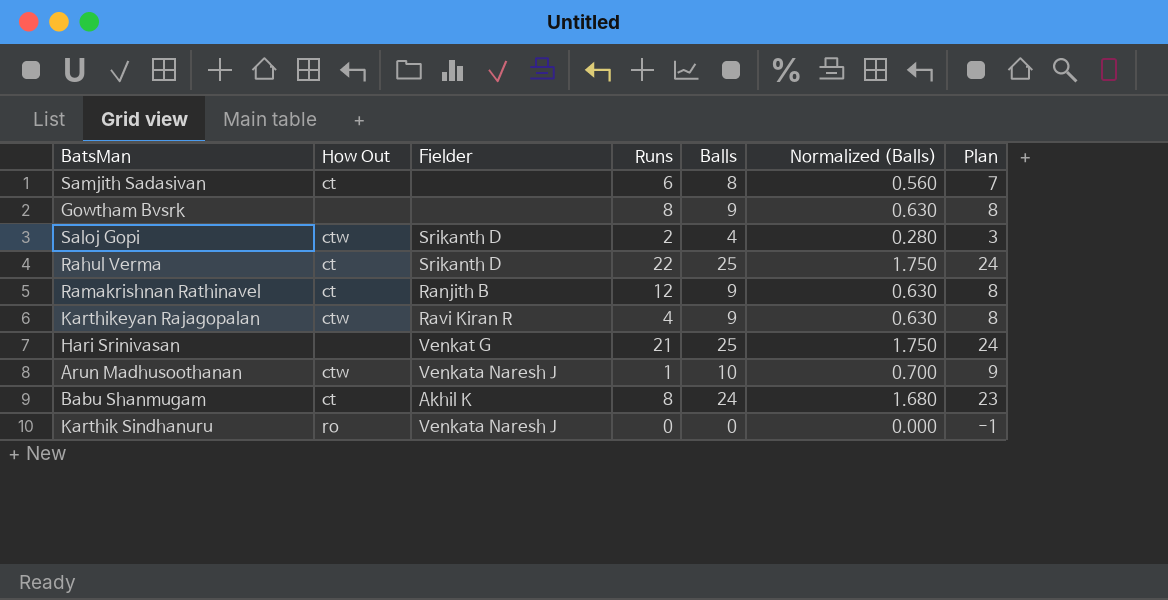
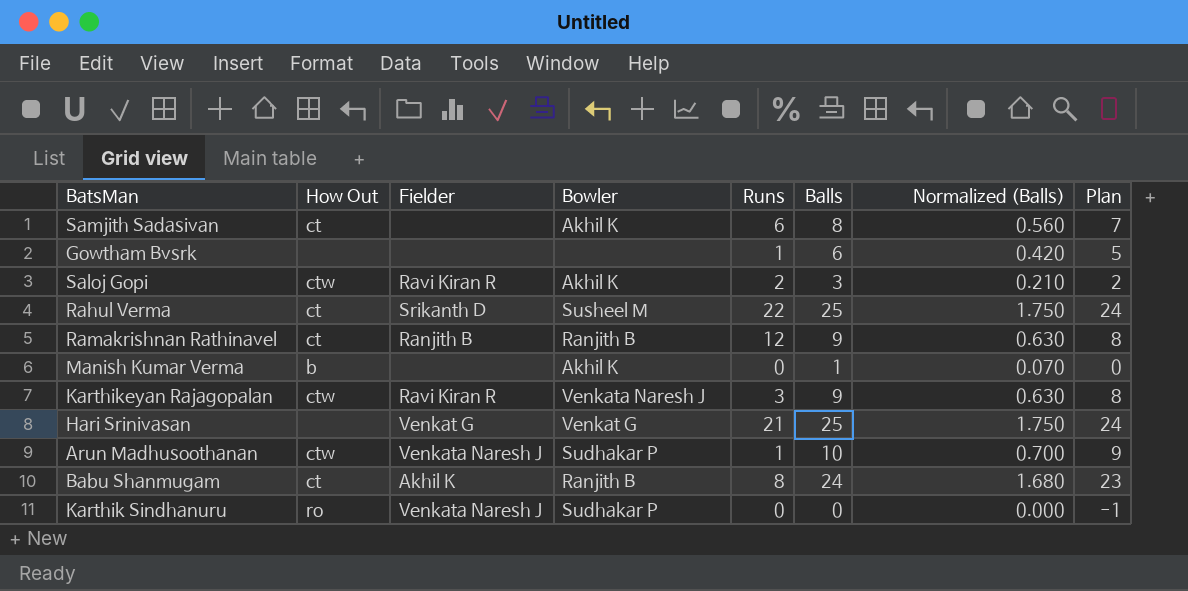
column Bowler | position: none -> 4
Gowtham Bvsrk | Runs: 8 -> 1
Gowtham Bvsrk | Balls: 9 -> 6
Gowtham Bvsrk | Normalized (Balls): 0.630 -> 0.420
Gowtham Bvsrk | Plan: 8 -> 5
Saloj Gopi | Fielder: Srikanth D -> Ravi Kiran R
Saloj Gopi | Balls: 4 -> 3
Saloj Gopi | Normalized (Balls): 0.280 -> 0.210
Saloj Gopi | Plan: 3 -> 2
row Manish Kumar Verma: none -> b | none | Akhil K | 0 | 1 | 0.070 | 0
Karthikeyan Rajagopalan | Runs: 4 -> 3

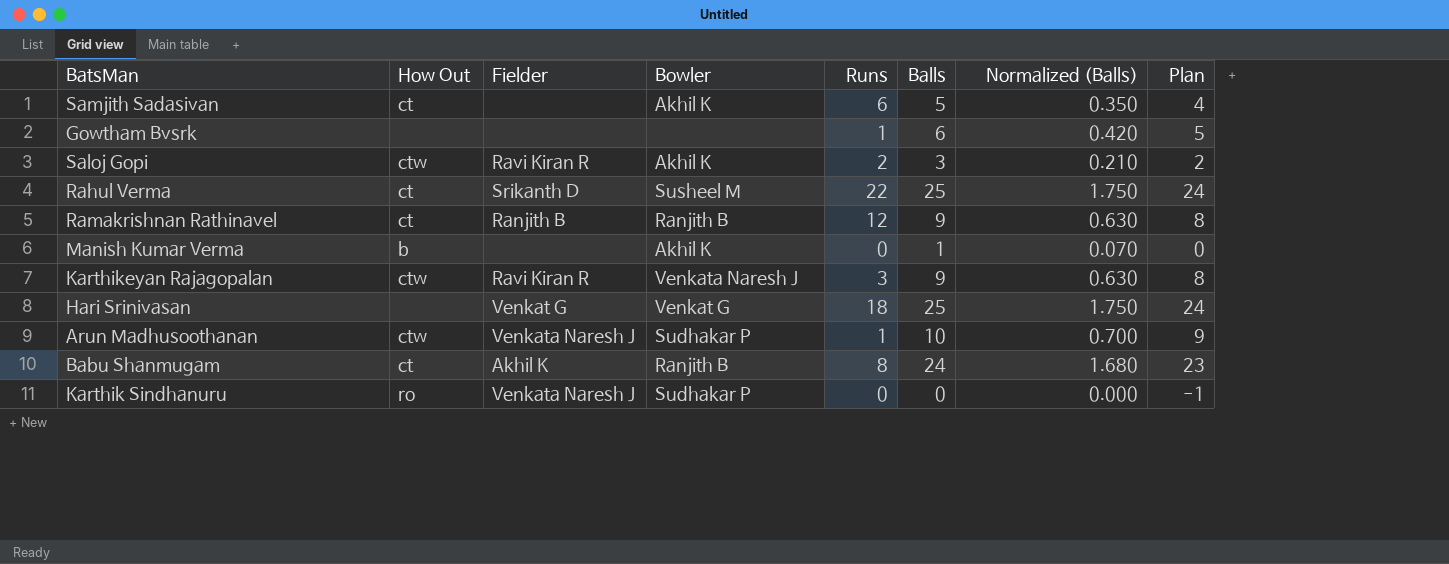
Samjith Sadasivan | Balls: 8 -> 5
Samjith Sadasivan | Normalized (Balls): 0.560 -> 0.350
Samjith Sadasivan | Plan: 7 -> 4
Hari Srinivasan | Runs: 21 -> 18

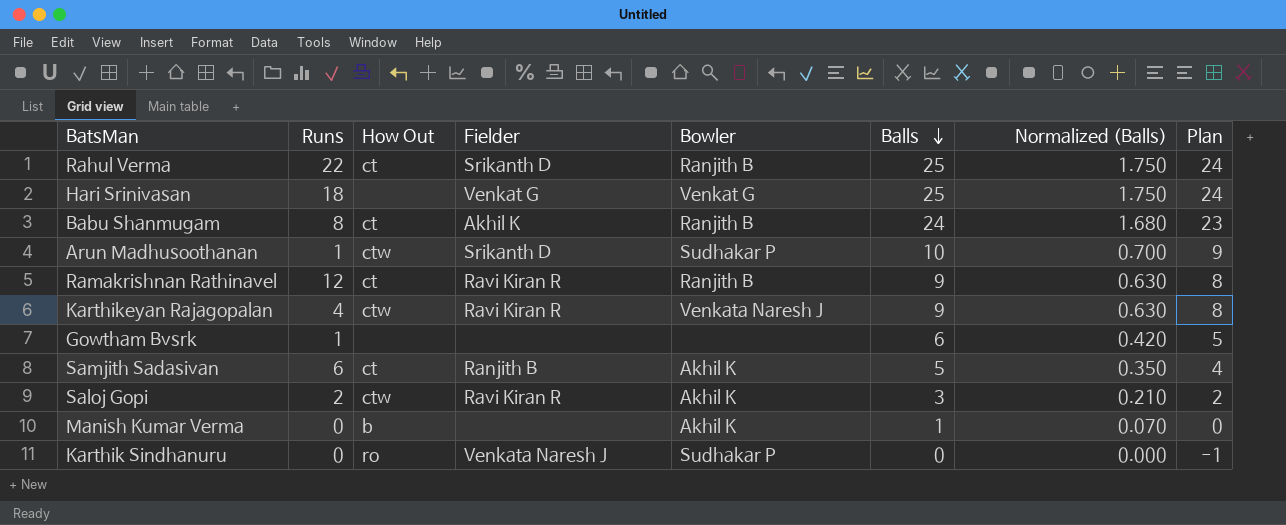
row order: none -> Balls descending
column Runs | position: 5 -> 2
Rahul Verma | Bowler: Susheel M -> Ranjith B
Arun Madhusoothanan | Fielder: Venkata Naresh J -> Srikanth D
Ramakrishnan Rathinavel | Fielder: Ranjith B -> Ravi Kiran R
Karthikeyan Rajagopalan | Runs: 3 -> 4
Samjith Sadasivan | Fielder: none -> Ranjith B

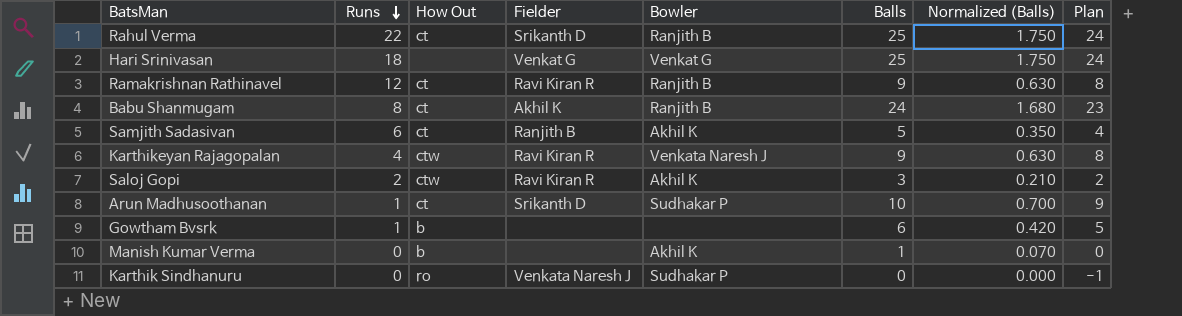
row order: Balls descending -> Runs descending
Arun Madhusoothanan | How Out: ctw -> ct
Gowtham Bvsrk | How Out: none -> b

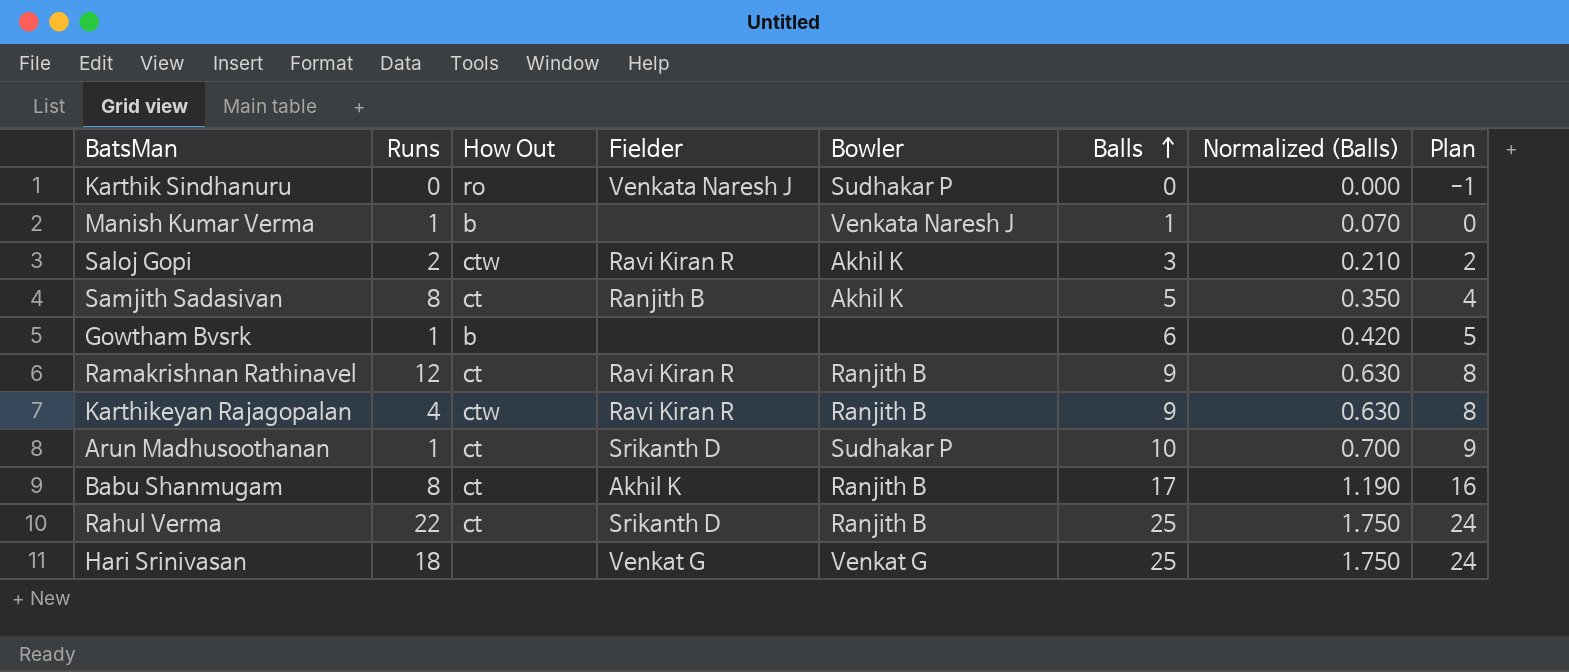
row order: Runs descending -> Balls ascending
Manish Kumar Verma | Runs: 0 -> 1
Manish Kumar Verma | Bowler: Akhil K -> Venkata Naresh J
Samjith Sadasivan | Runs: 6 -> 8
Karthikeyan Rajagopalan | Bowler: Venkata Naresh J -> Ranjith B
Babu Shanmugam | Balls: 24 -> 17
Babu Shanmugam | Normalized (Balls): 1.680 -> 1.190
Babu Shanmugam | Plan: 23 -> 16

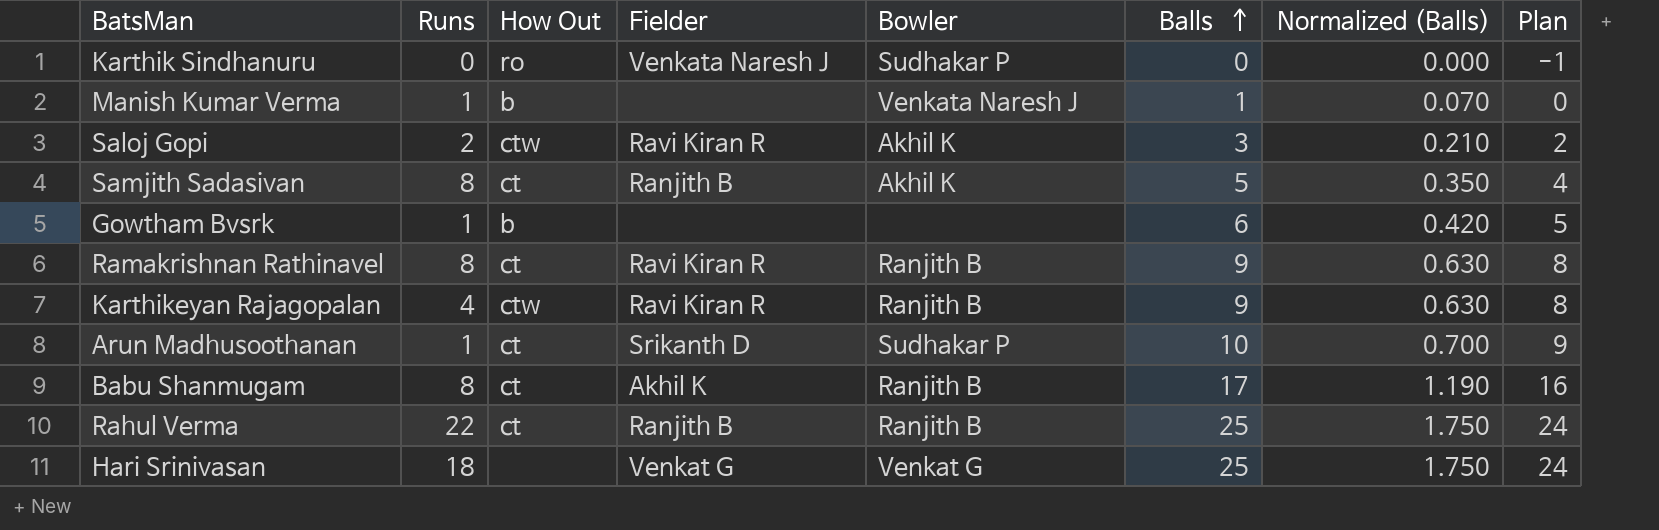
Ramakrishnan Rathinavel | Runs: 12 -> 8
Rahul Verma | Fielder: Srikanth D -> Ranjith B

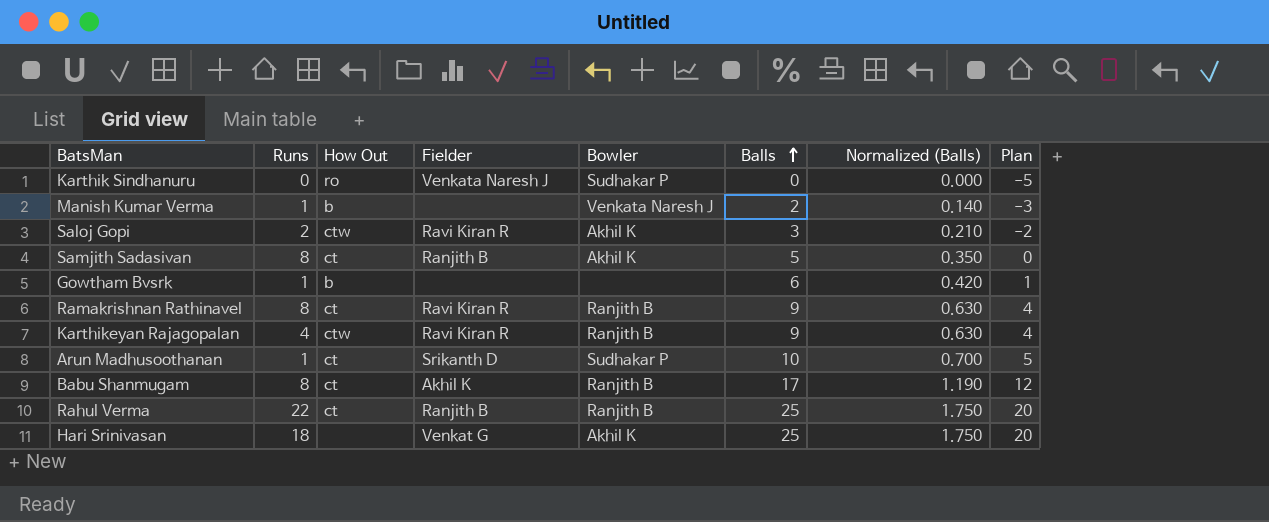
column Plan | formula: [Balls] - 1 -> [Balls] - 5
Manish Kumar Verma | Balls: 1 -> 2
Manish Kumar Verma | Normalized (Balls): 0.070 -> 0.140
Hari Srinivasan | Bowler: Venkat G -> Akhil K

